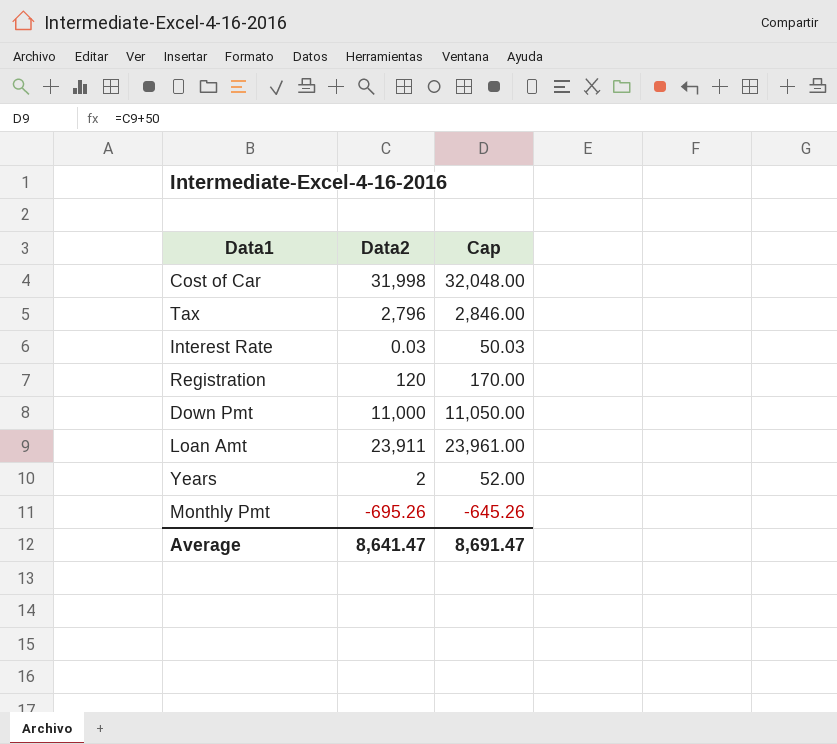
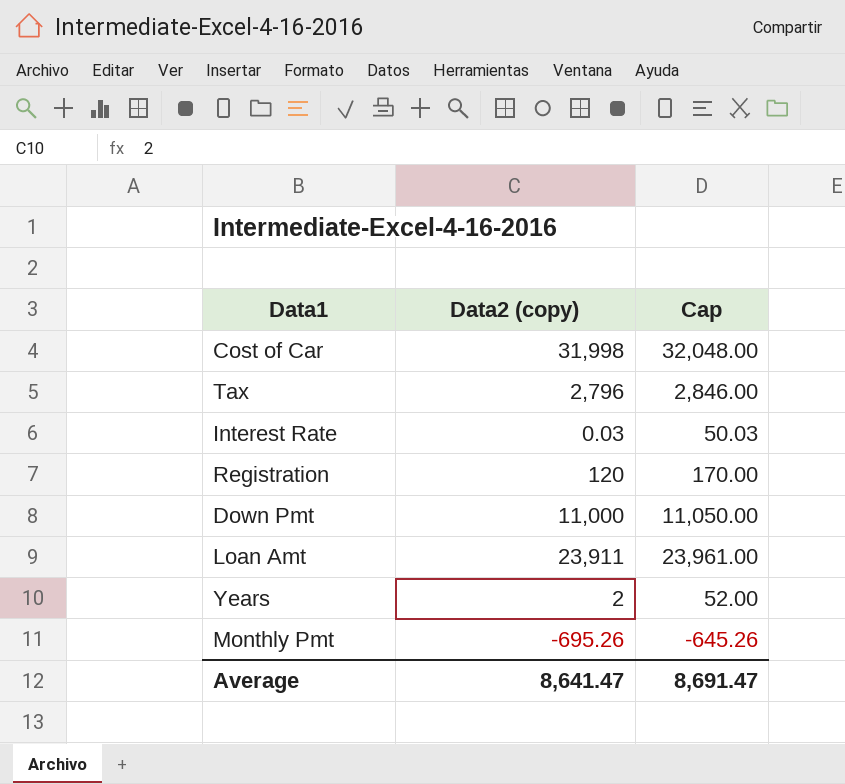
column name: Data2 -> Data2 (copy)

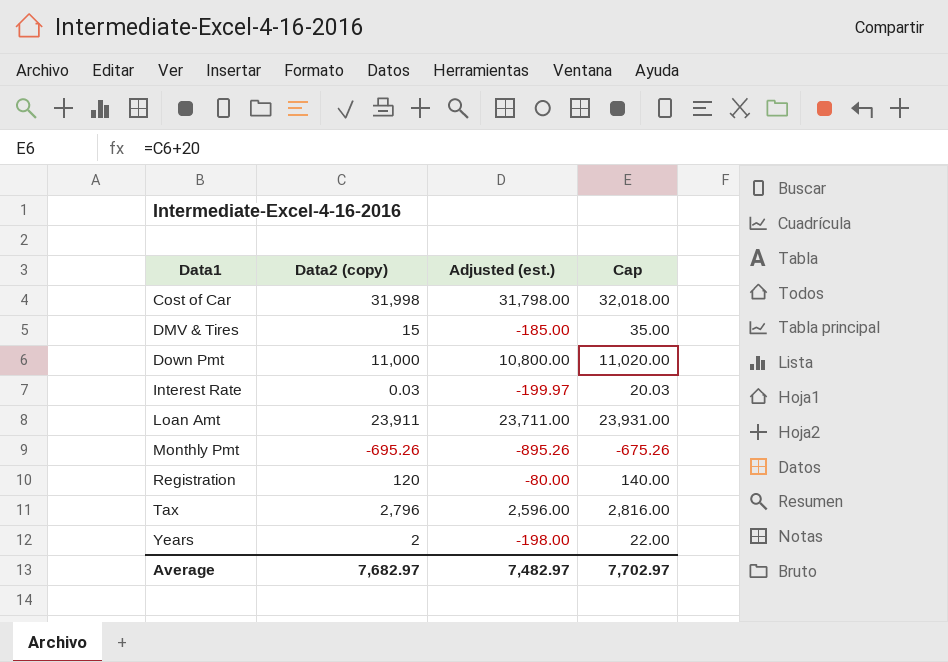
row order: none -> Data1 ascending
column Adjusted (est.) | formula: none -> [Data2 (copy)] - 200
column Cap | formula: [Data2 (copy)] + 50 -> [Data2 (copy)] + 20
row DMV & Tires: none -> 15 | -185.00 | 35.00
Average | Data2 (copy): 8,641.47 -> 7,682.97
Average | Cap: 8,691.47 -> 7,702.97

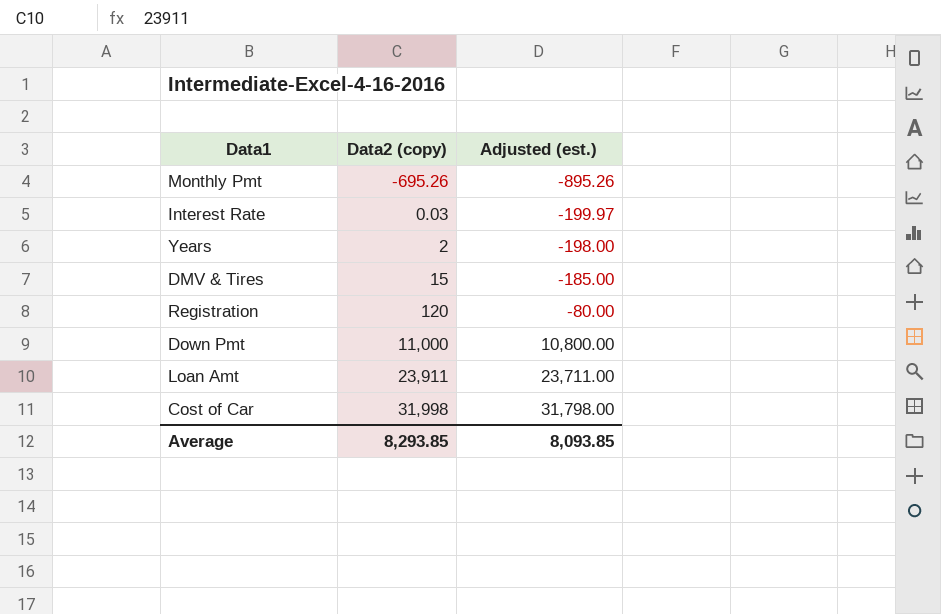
row order: Data1 ascending -> Data2 (copy) ascending
column Cap | formula: [Data2 (copy)] + 20 -> none
row Tax: 2,796 | 2,596.00 | 2,816.00 -> none
Average | Data2 (copy): 7,682.97 -> 8,293.85
Average | Adjusted (est.): 7,482.97 -> 8,093.85

